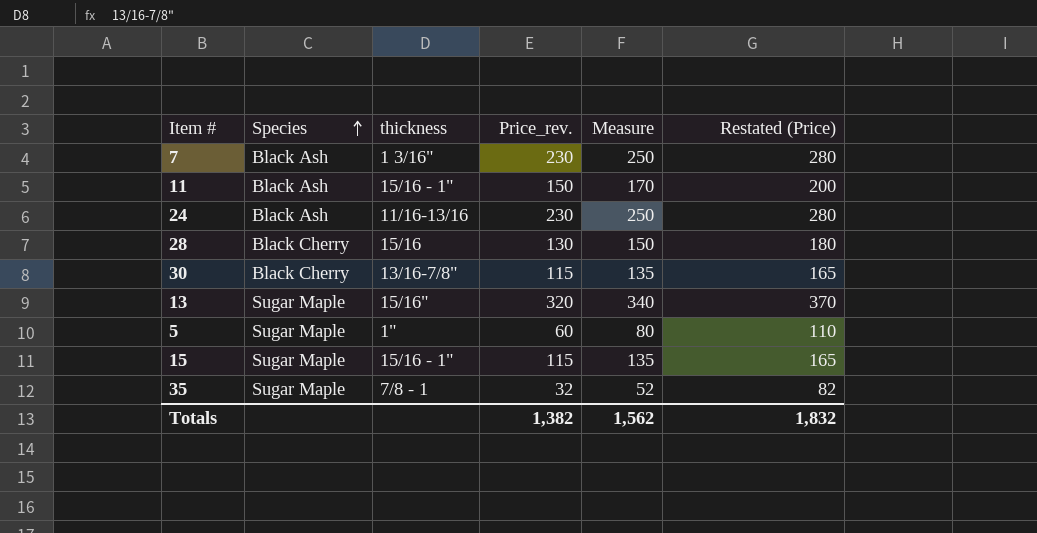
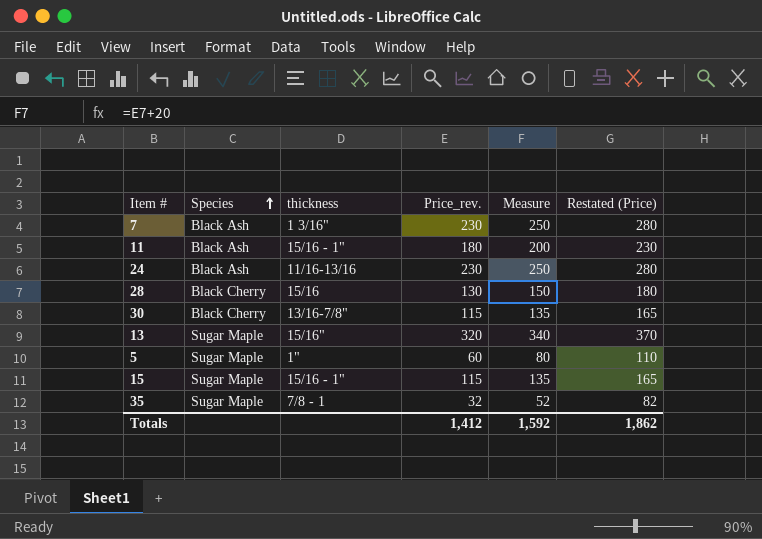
11 | Price_rev.: 150 -> 180
11 | Measure: 170 -> 200
11 | Restated (Price): 200 -> 230
Totals | Price_rev.: 1,382 -> 1,412
Totals | Measure: 1,562 -> 1,592
Totals | Restated (Price): 1,832 -> 1,862

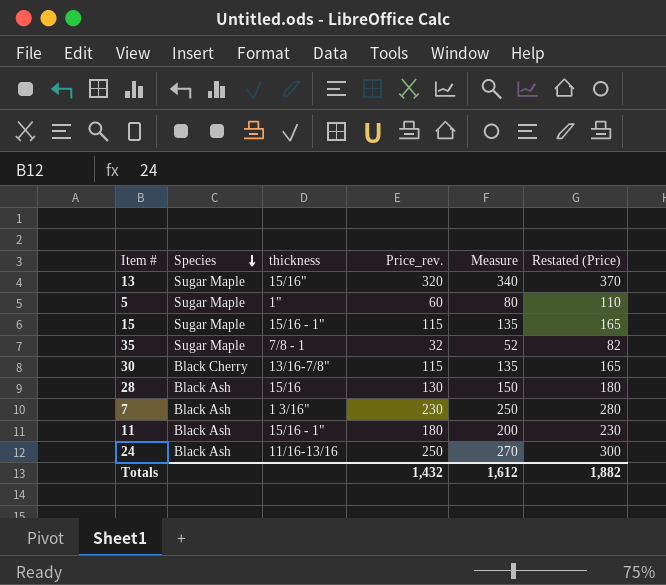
row order: Species ascending -> Species descending
28 | Species: Black Cherry -> Black Ash
24 | Price_rev.: 230 -> 250
24 | Measure: 250 -> 270
24 | Restated (Price): 280 -> 300
Totals | Price_rev.: 1,412 -> 1,432
Totals | Measure: 1,592 -> 1,612
Totals | Restated (Price): 1,862 -> 1,882

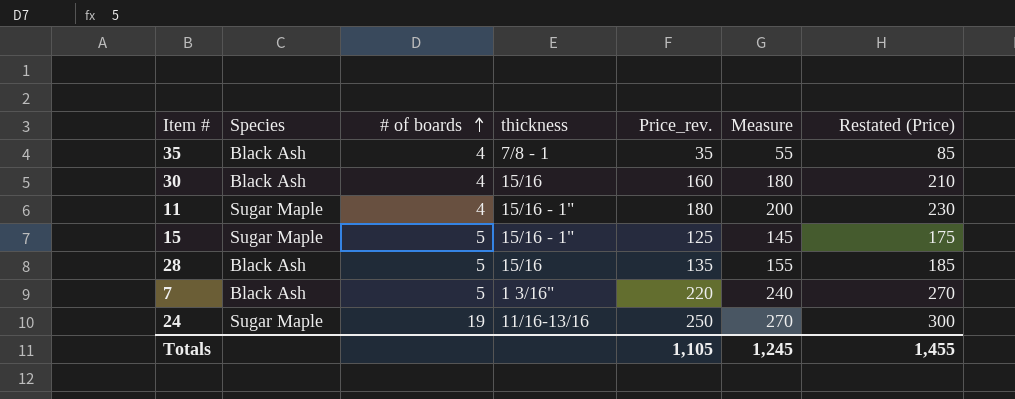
row order: Species descending -> # of boards ascending
column # of boards | position: none -> 3
row 13: Sugar Maple | 15/16" | 320 | 340 | 370 -> none
row 5: Sugar Maple | 1" | 60 | 80 | 110 -> none
35 | Species: Sugar Maple -> Black Ash
35 | Price_rev.: 32 -> 35
35 | Measure: 52 -> 55
35 | Restated (Price): 82 -> 85
30 | Species: Black Cherry -> Black Ash
30 | thickness: 13/16-7/8" -> 15/16
30 | Price_rev.: 115 -> 160
30 | Measure: 135 -> 180
30 | Restated (Price): 165 -> 210
11 | Species: Black Ash -> Sugar Maple
15 | Price_rev.: 115 -> 125
15 | Measure: 135 -> 145
15 | Restated (Price): 165 -> 175
28 | Price_rev.: 130 -> 135
28 | Measure: 150 -> 155
28 | Restated (Price): 180 -> 185
7 | Price_rev.: 230 -> 220
7 | Measure: 250 -> 240
7 | Restated (Price): 280 -> 270
24 | Species: Black Ash -> Sugar Maple
Totals | Price_rev.: 1,432 -> 1,105
Totals | Measure: 1,612 -> 1,245
Totals | Restated (Price): 1,882 -> 1,455

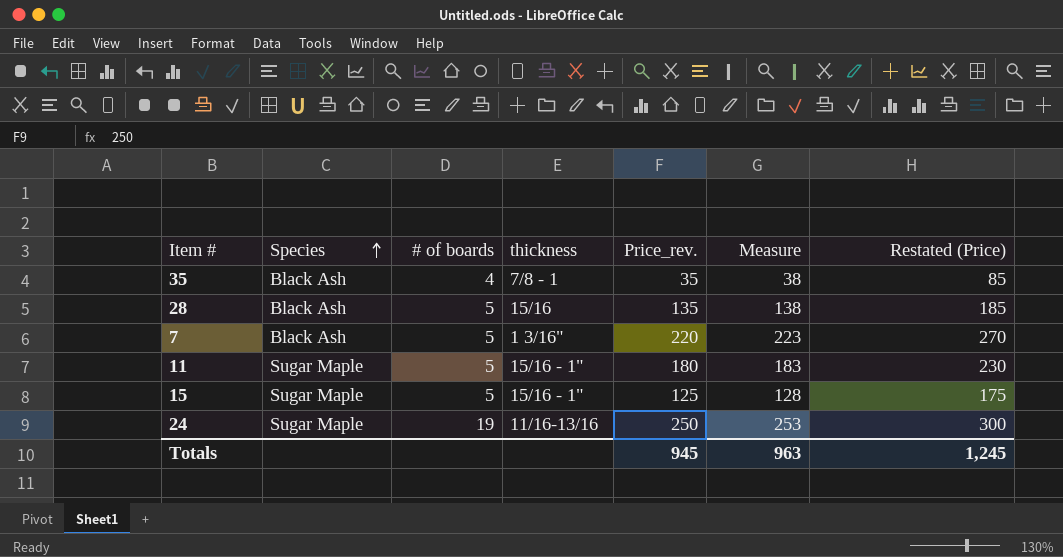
row order: # of boards ascending -> Species ascending
column Measure | formula: [Price_rev.] + 20 -> [Price_rev.] + 3
row 30: Black Ash | 4 | 15/16 | 160 | 180 | 210 -> none
11 | # of boards: 4 -> 5
Totals | Price_rev.: 1,105 -> 945
Totals | Measure: 1,245 -> 963
Totals | Restated (Price): 1,455 -> 1,245

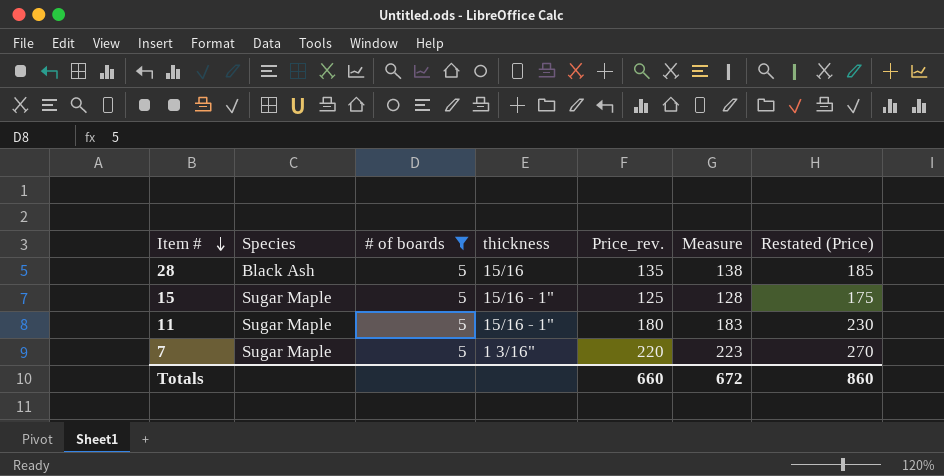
filter: none -> # of boards = 5
row order: Species ascending -> Item # descending
7 | Species: Black Ash -> Sugar Maple
Totals | Price_rev.: 945 -> 660
Totals | Measure: 963 -> 672
Totals | Restated (Price): 1,245 -> 860

